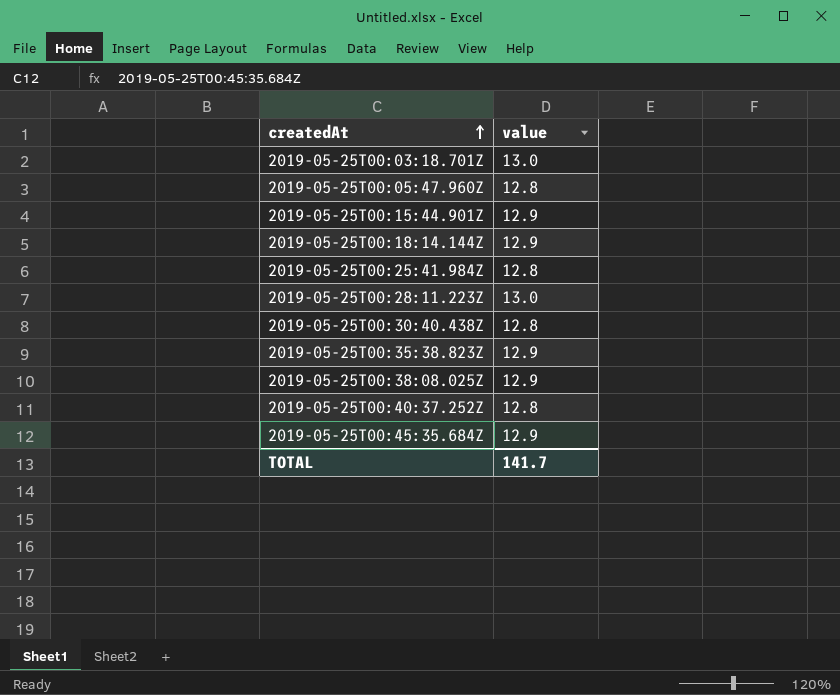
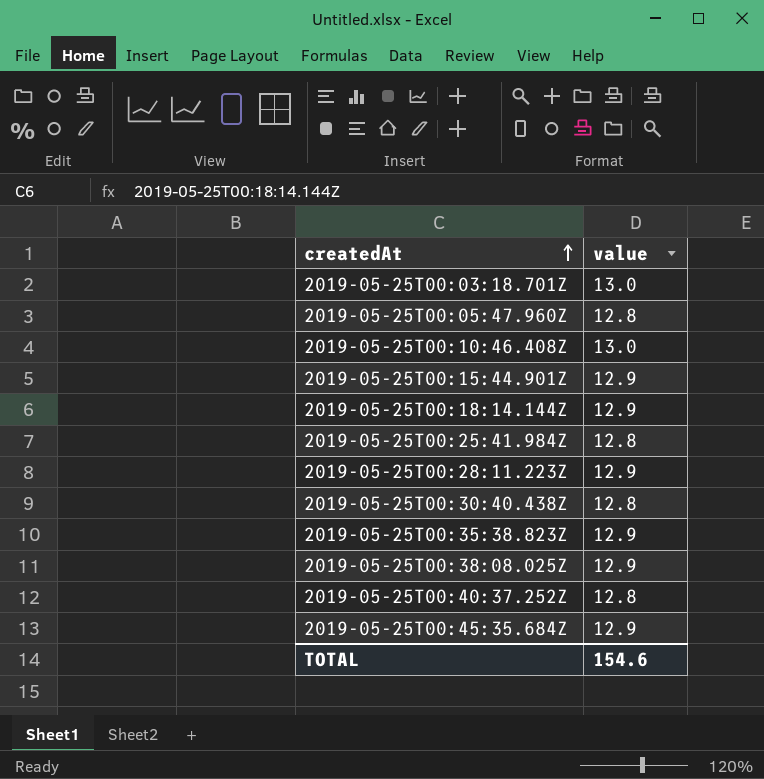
row 2019-05-25T00:10:46.408Z: none -> 13.0
2019-05-25T00:28:11.223Z | value: 13.0 -> 12.9
TOTAL | value: 141.7 -> 154.6

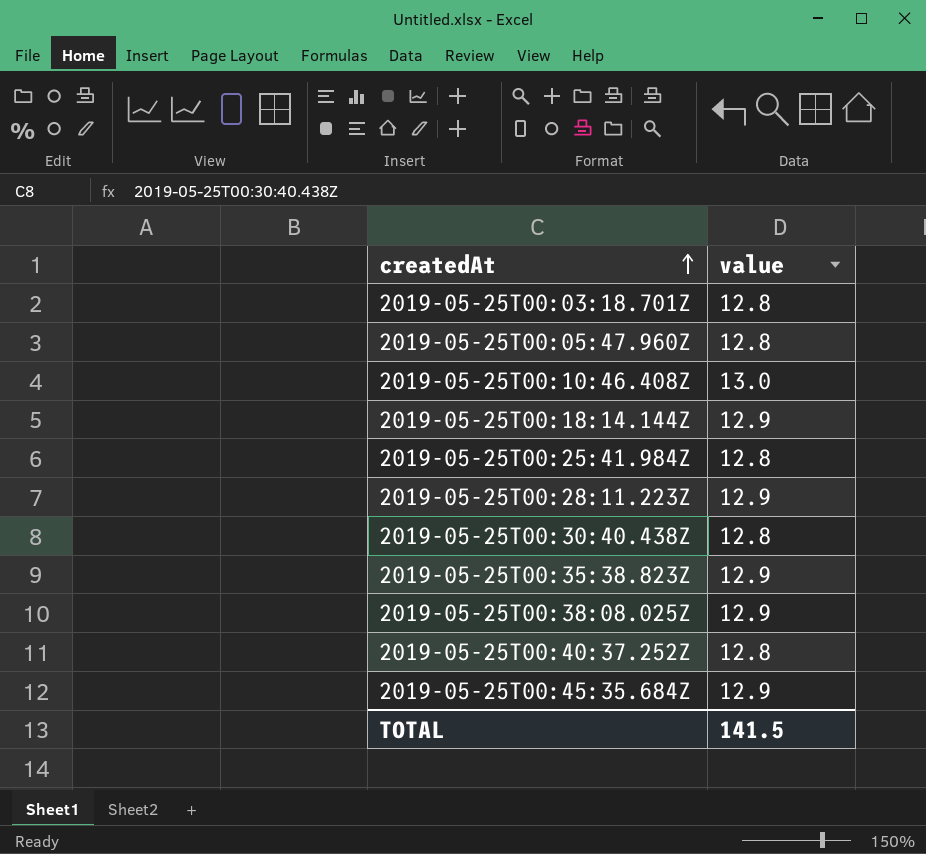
row 2019-05-25T00:15:44.901Z: 12.9 -> none
2019-05-25T00:03:18.701Z | value: 13.0 -> 12.8
TOTAL | value: 154.6 -> 141.5

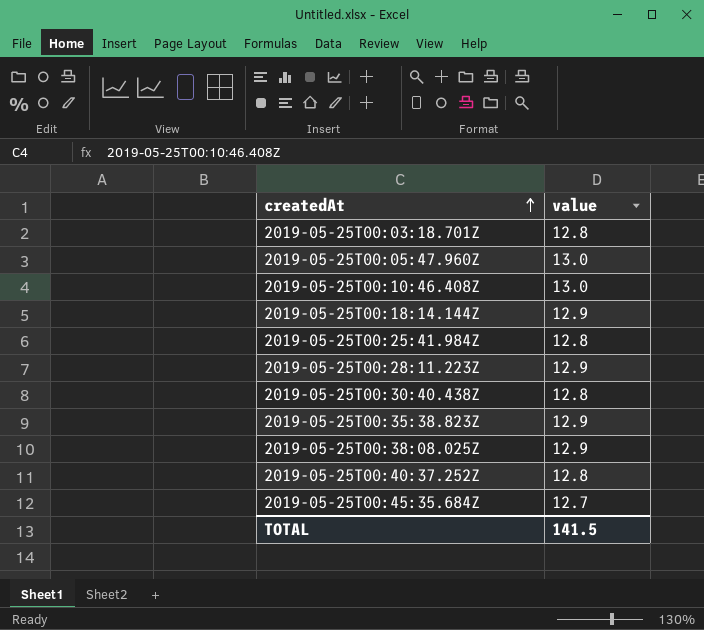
2019-05-25T00:05:47.960Z | value: 12.8 -> 13.0
2019-05-25T00:45:35.684Z | value: 12.9 -> 12.7

